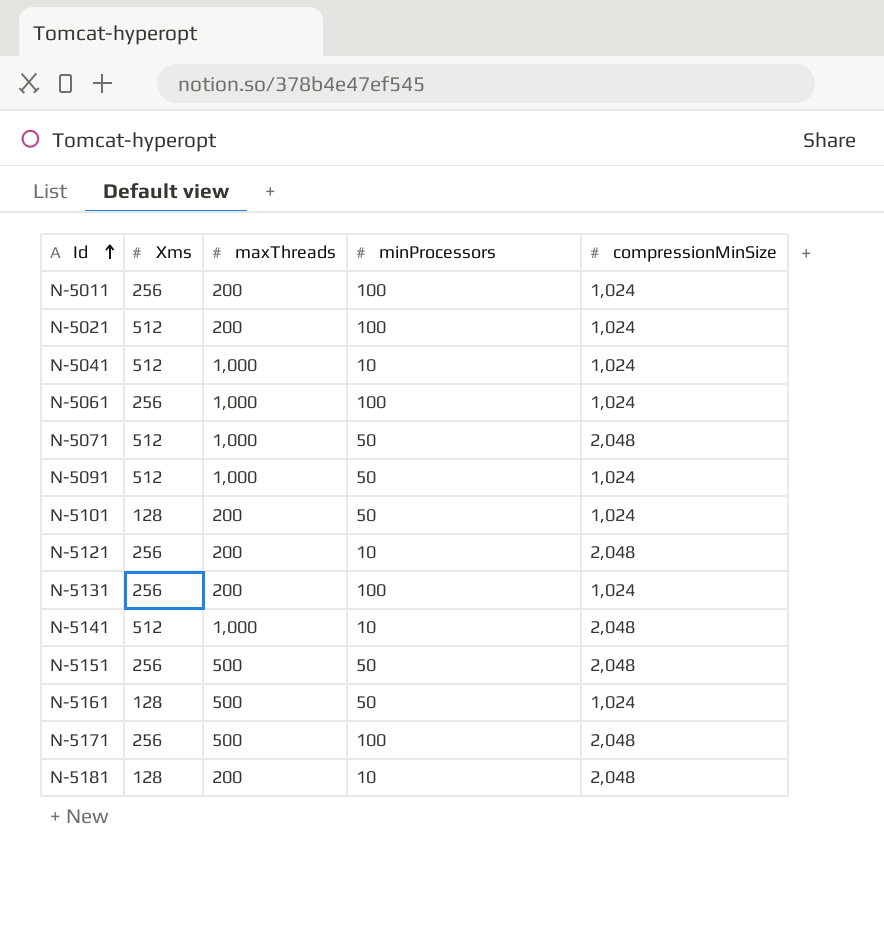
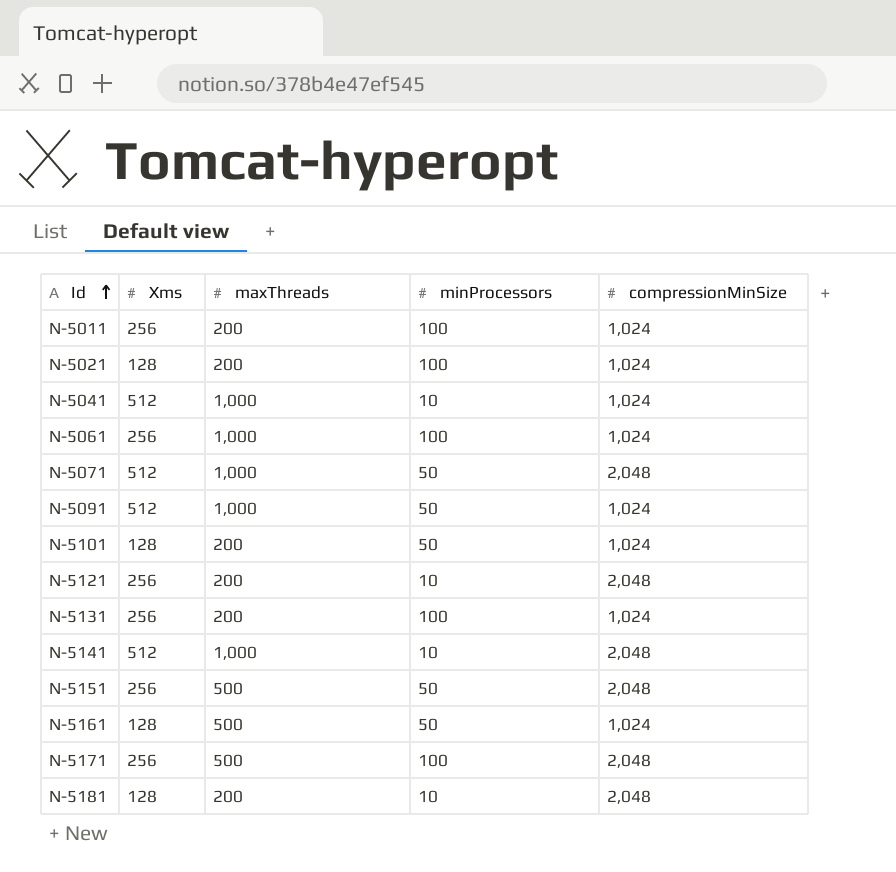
N-5021 | Xms: 512 -> 128

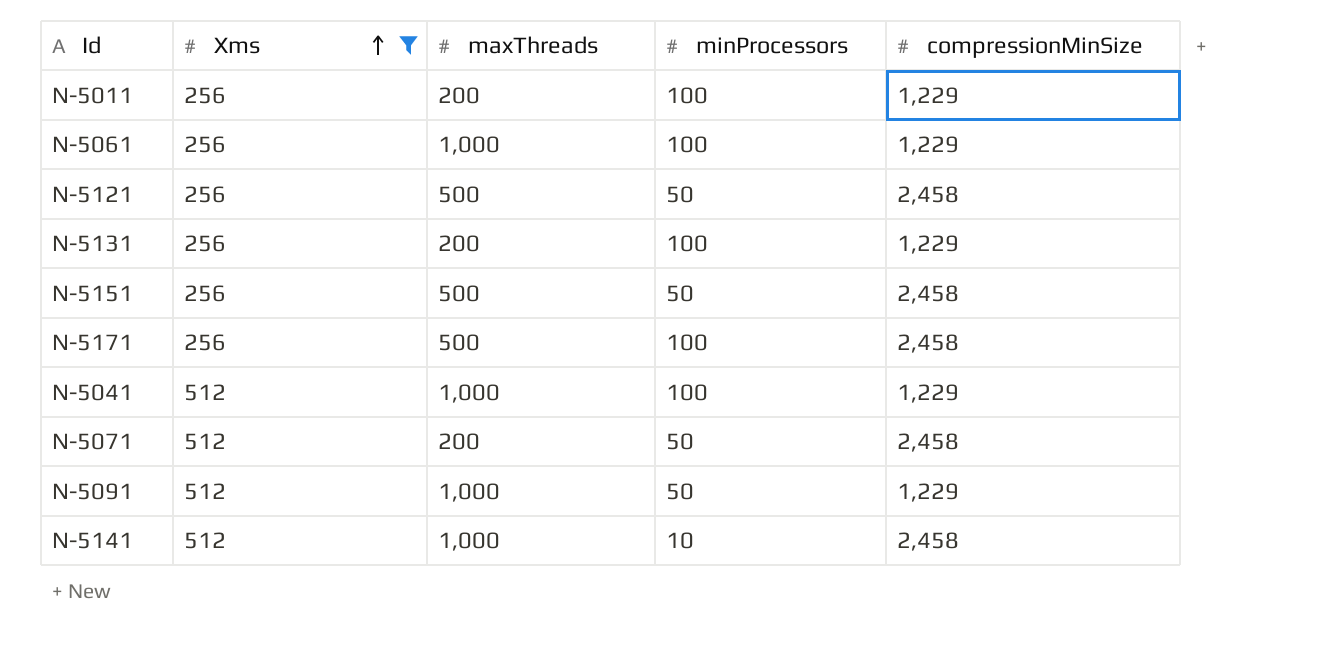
filter: none -> Xms != 128
row order: Id ascending -> Xms ascending
N-5011 | compressionMinSize: 1,024 -> 1,229
N-5061 | compressionMinSize: 1,024 -> 1,229
N-5121 | maxThreads: 200 -> 500
N-5121 | minProcessors: 10 -> 50
N-5121 | compressionMinSize: 2,048 -> 2,458
N-5131 | compressionMinSize: 1,024 -> 1,229
N-5151 | compressionMinSize: 2,048 -> 2,458
N-5171 | compressionMinSize: 2,048 -> 2,458
N-5041 | minProcessors: 10 -> 100
N-5041 | compressionMinSize: 1,024 -> 1,229
N-5071 | maxThreads: 1,000 -> 200
N-5071 | compressionMinSize: 2,048 -> 2,458
N-5091 | compressionMinSize: 1,024 -> 1,229
N-5141 | compressionMinSize: 2,048 -> 2,458

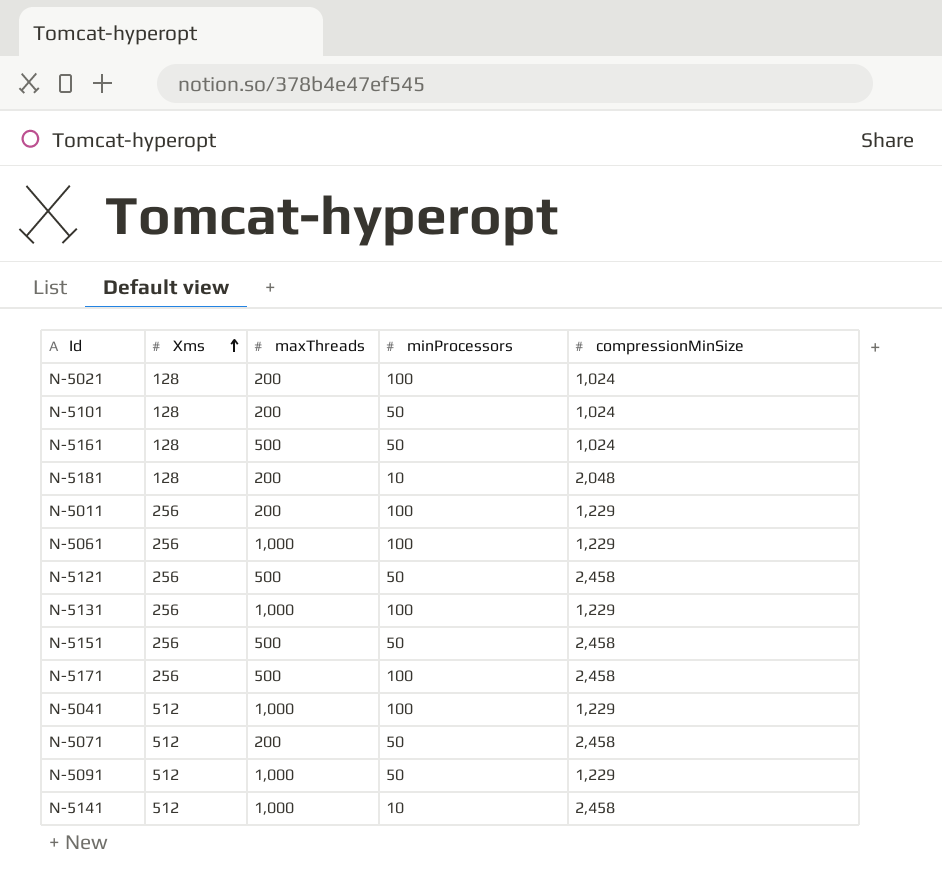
filter: Xms != 128 -> none
N-5131 | maxThreads: 200 -> 1,000

